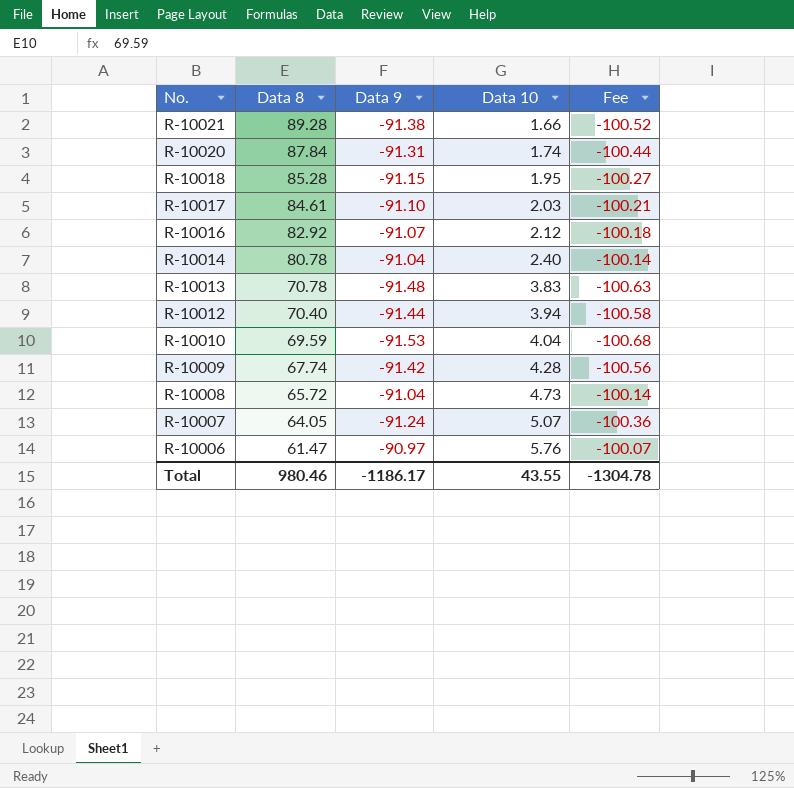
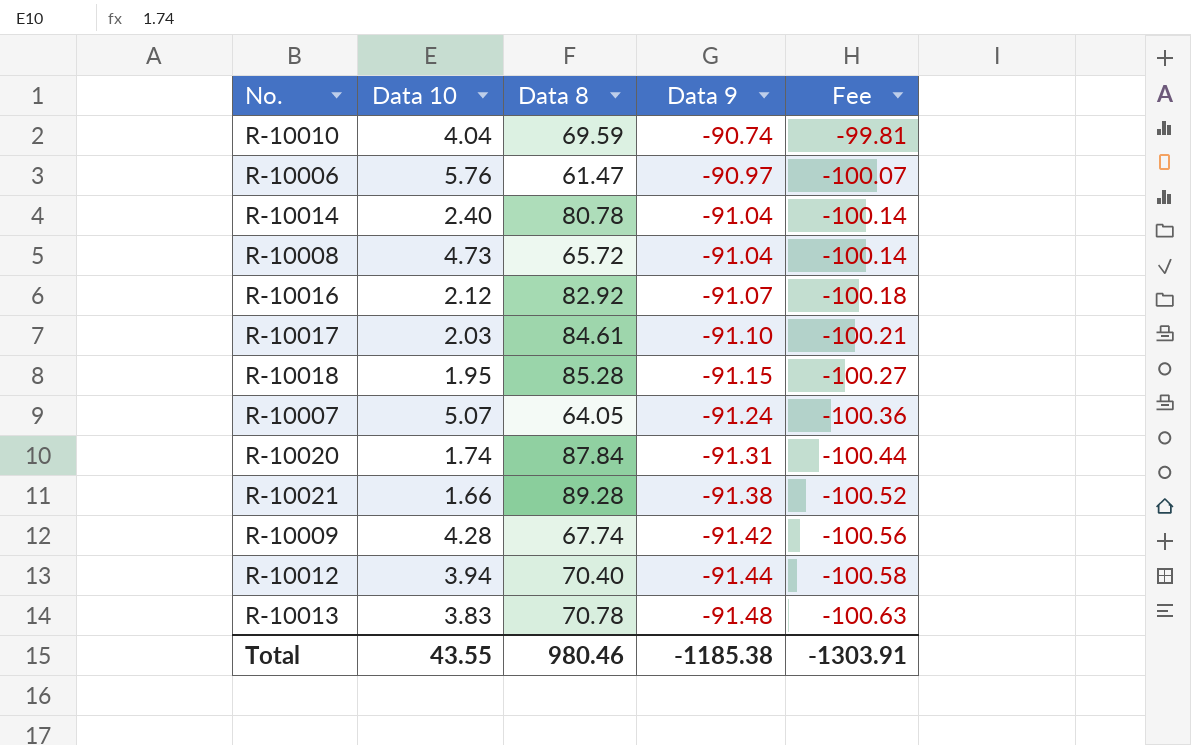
row order: No. descending -> Data 9 descending
column Data 10 | position: 4 -> 2
R-10010 | Data 9: -91.53 -> -90.74
R-10010 | Fee: -100.68 -> -99.81
Total | Data 9: -1186.17 -> -1185.38
Total | Fee: -1304.78 -> -1303.91

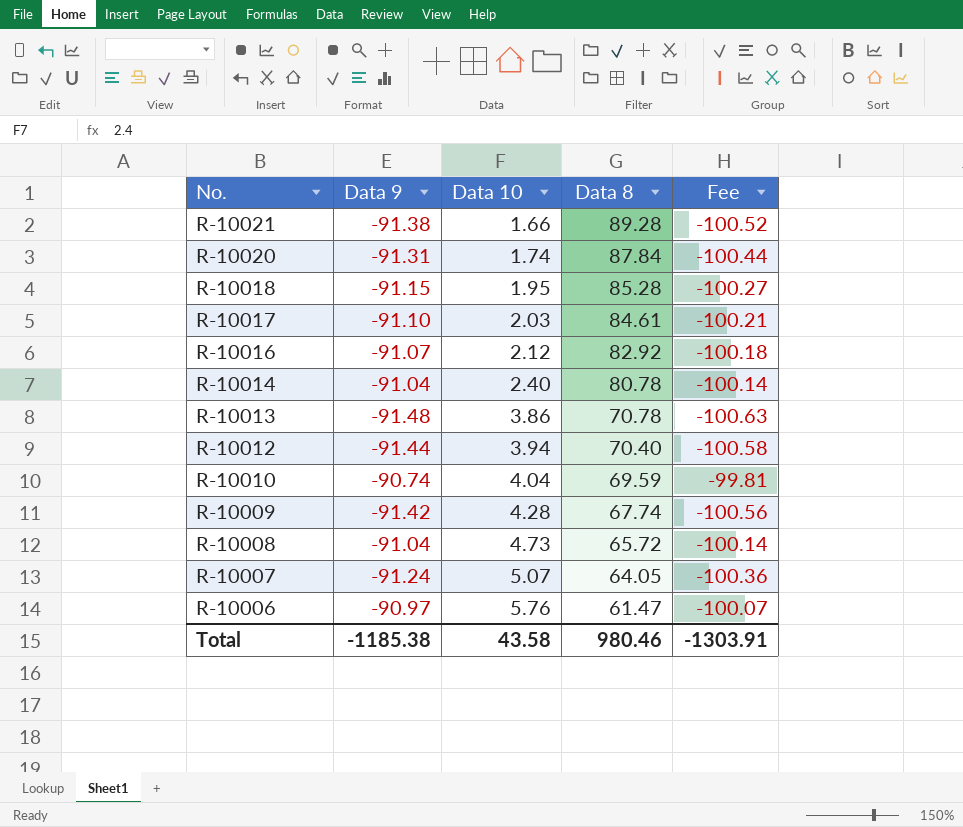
row order: Data 9 descending -> No. descending
column Data 9 | position: 4 -> 2
R-10013 | Data 10: 3.83 -> 3.86
Total | Data 10: 43.55 -> 43.58

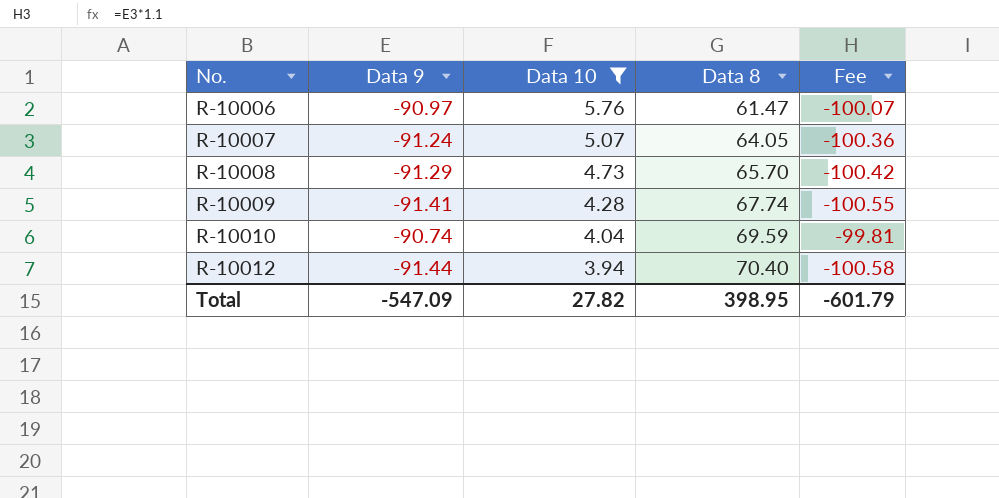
filter: none -> Data 10 >= 3.94
row order: No. descending -> No. ascending
R-10008 | Data 9: -91.04 -> -91.29
R-10008 | Data 8: 65.72 -> 65.70
R-10008 | Fee: -100.14 -> -100.42
R-10009 | Data 9: -91.42 -> -91.41
R-10009 | Fee: -100.56 -> -100.55
Total | Data 9: -1185.38 -> -547.09
Total | Data 10: 43.58 -> 27.82
Total | Data 8: 980.46 -> 398.95
Total | Fee: -1303.91 -> -601.79

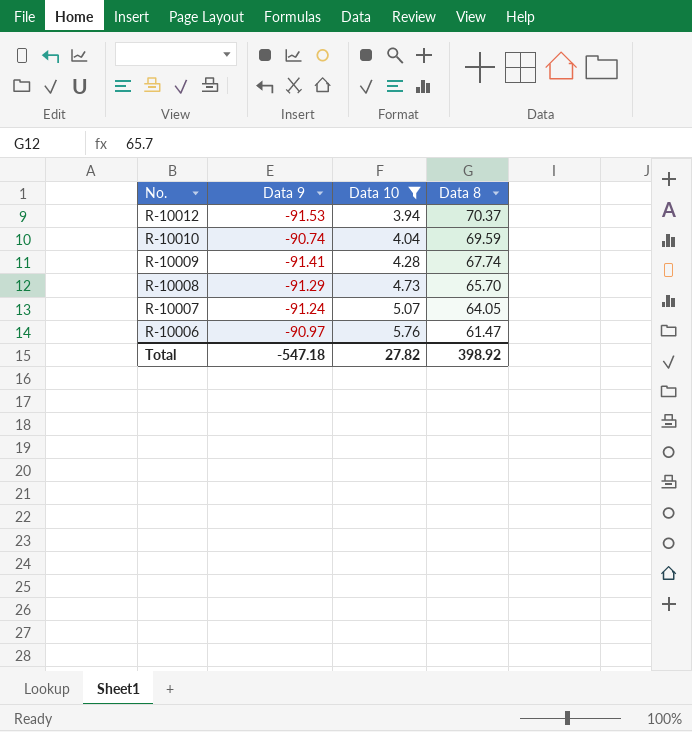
row order: No. ascending -> No. descending
column Fee | formula: [Data 9] * 1.1 -> none
R-10012 | Data 9: -91.44 -> -91.53
R-10012 | Data 8: 70.40 -> 70.37
Total | Data 9: -547.09 -> -547.18
Total | Data 8: 398.95 -> 398.92

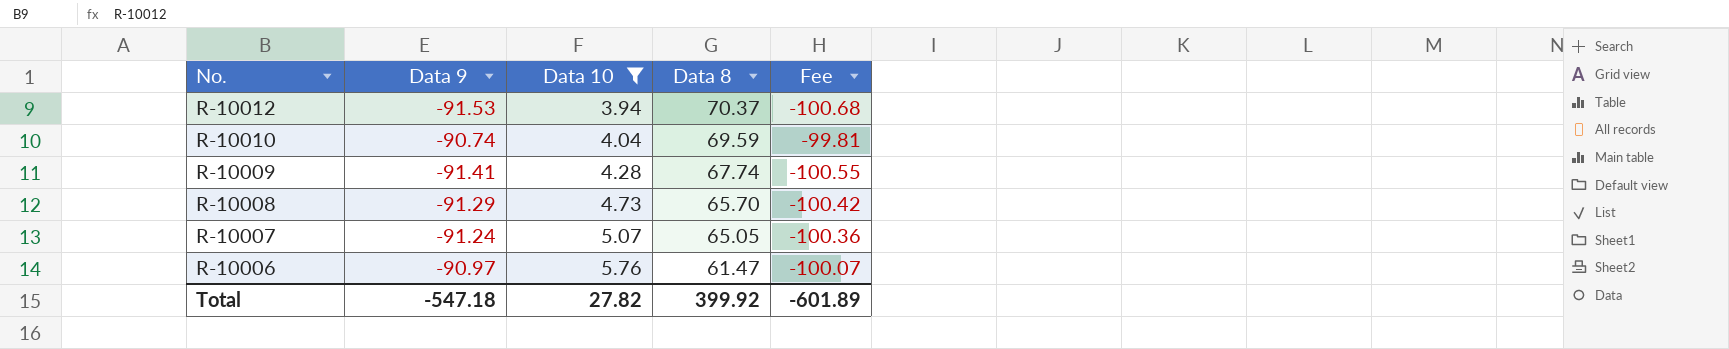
column Fee | formula: none -> [Data 9] * 1.1
R-10007 | Data 8: 64.05 -> 65.05
Total | Data 8: 398.92 -> 399.92

